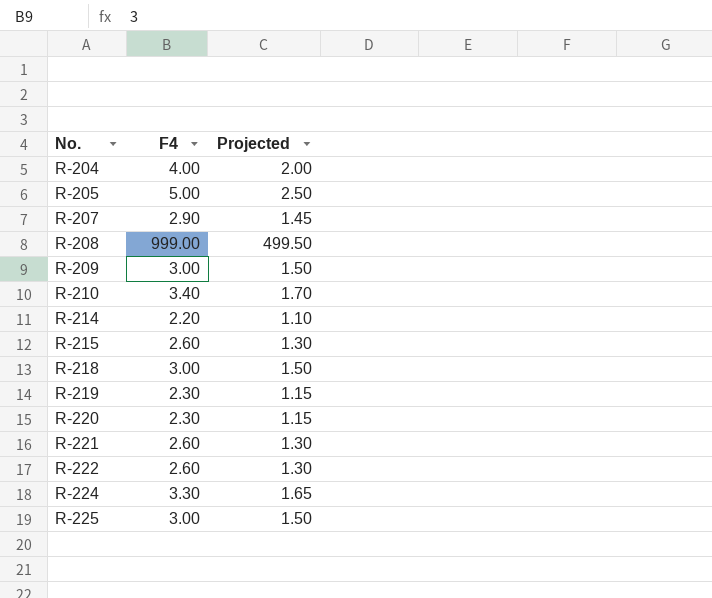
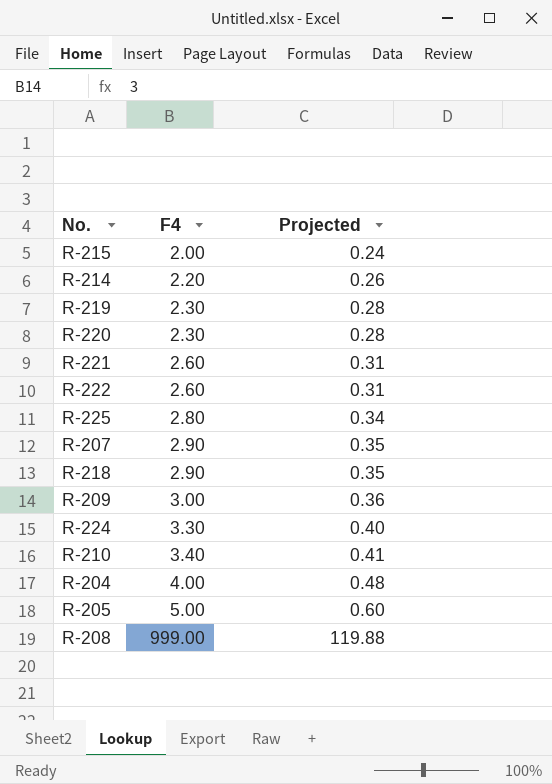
row order: No. ascending -> F4 ascending
column Projected | formula: [F4] * 0.5 -> [F4] * 0.12
R-215 | F4: 2.60 -> 2.00
R-225 | F4: 3.00 -> 2.80
R-218 | F4: 3.00 -> 2.90

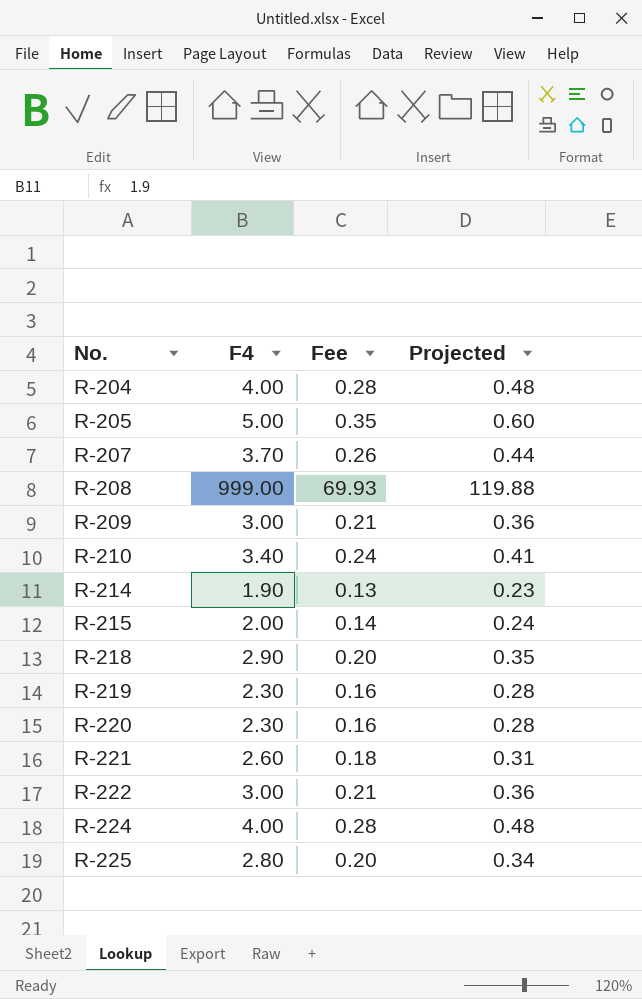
row order: F4 ascending -> No. ascending
column Fee | formula: none -> [F4] * 0.07
R-207 | F4: 2.90 -> 3.70
R-207 | Projected: 0.35 -> 0.44
R-214 | F4: 2.20 -> 1.90
R-214 | Projected: 0.26 -> 0.23
R-222 | F4: 2.60 -> 3.00
R-222 | Projected: 0.31 -> 0.36
R-224 | F4: 3.30 -> 4.00
R-224 | Projected: 0.40 -> 0.48

